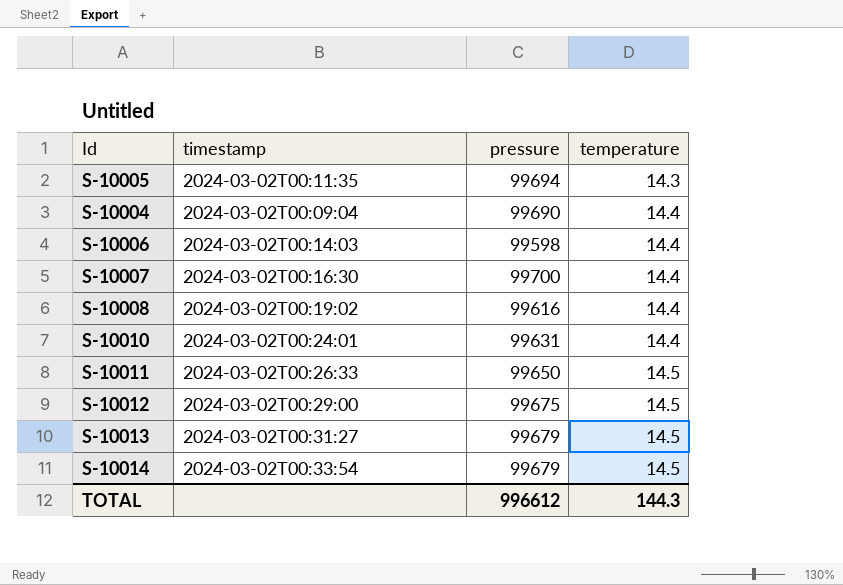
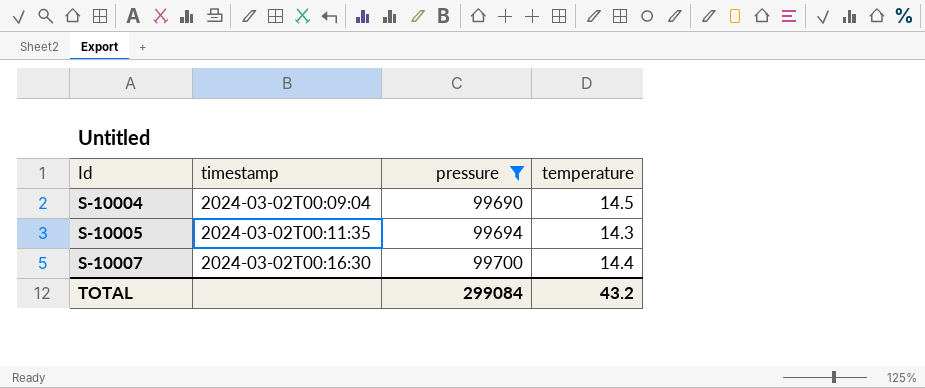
filter: none -> pressure >= 99690
row order: temperature ascending -> Id ascending
S-10004 | temperature: 14.4 -> 14.5
TOTAL | pressure: 996612 -> 299084
TOTAL | temperature: 144.3 -> 43.2

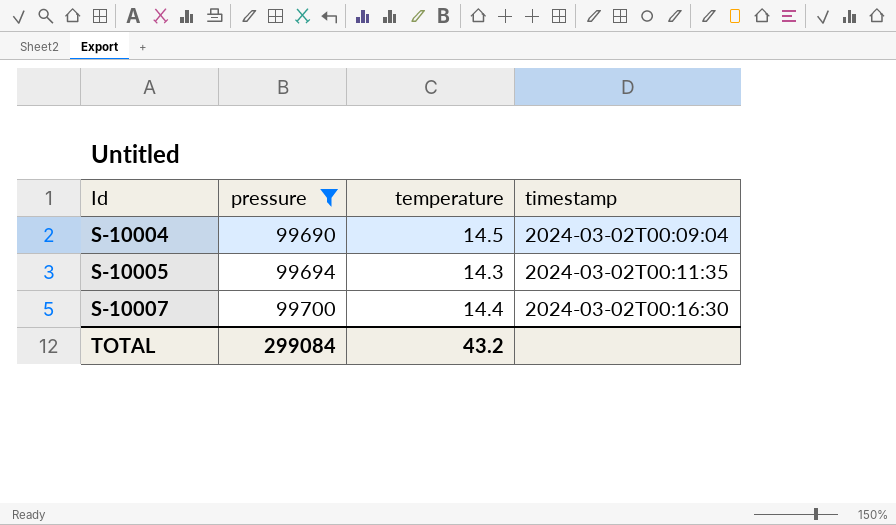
column timestamp | position: 2 -> 4

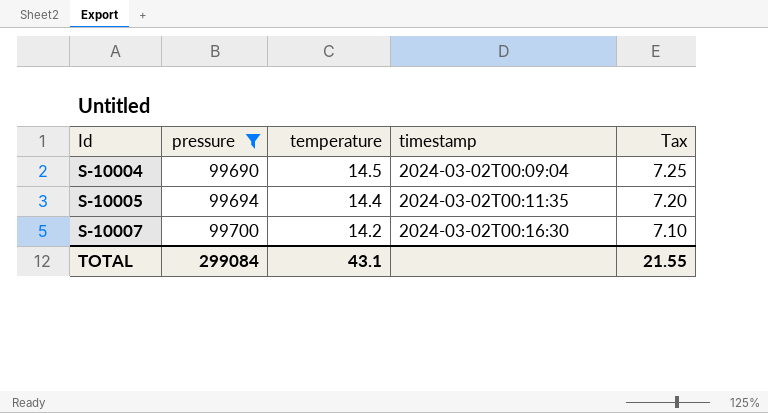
column Tax | formula: none -> [temperature] * 0.5
S-10005 | temperature: 14.3 -> 14.4
S-10007 | temperature: 14.4 -> 14.2
TOTAL | temperature: 43.2 -> 43.1

